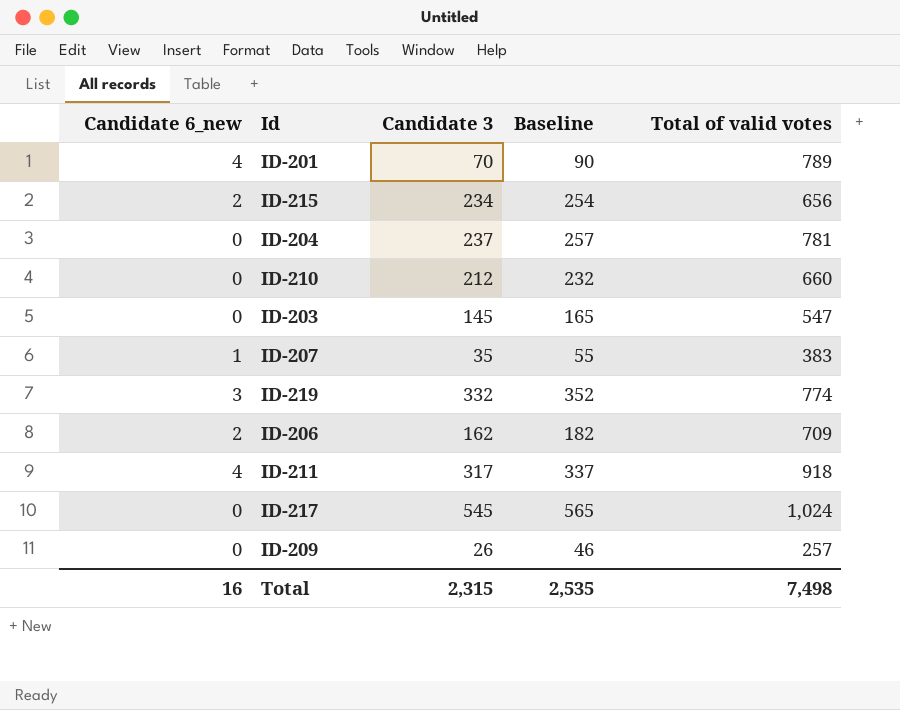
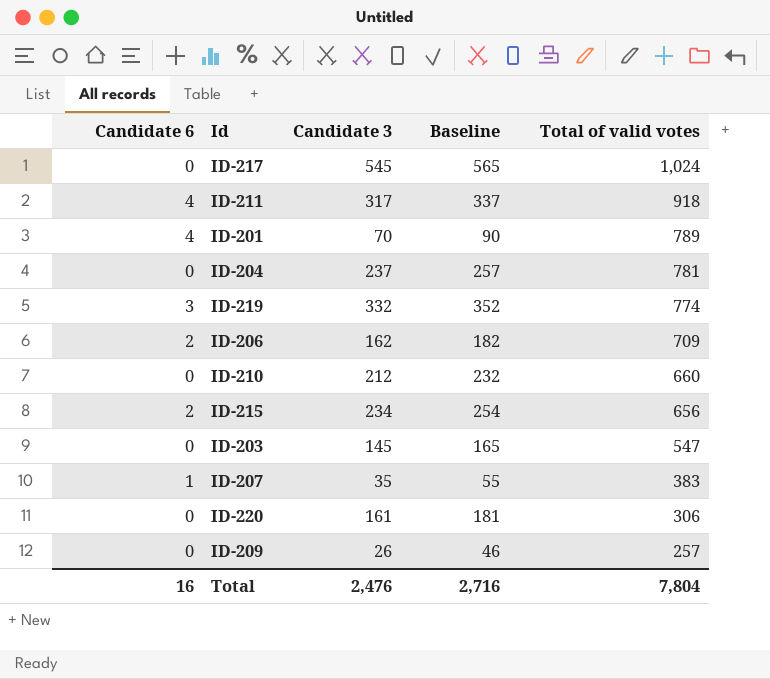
row order: none -> Total of valid votes descending
column name: Candidate 6_new -> Candidate 6
row ID-220: none -> 0 | 161 | 181 | 306
Total | Candidate 3: 2,315 -> 2,476
Total | Baseline: 2,535 -> 2,716
Total | Total of valid votes: 7,498 -> 7,804

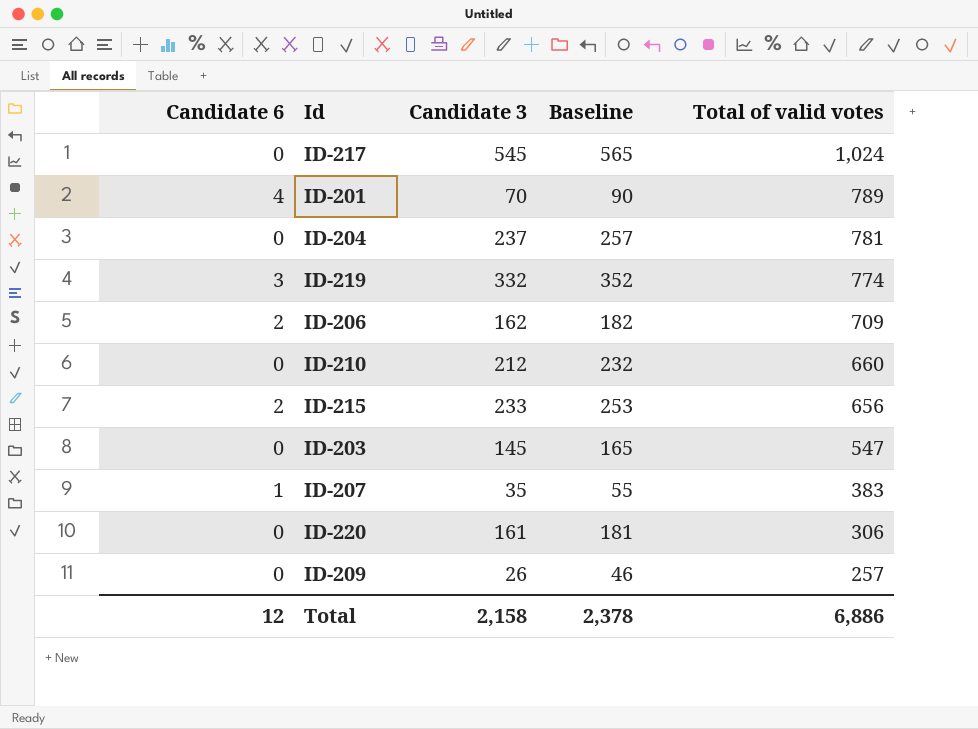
row ID-211: 4 | 317 | 337 | 918 -> none
ID-215 | Candidate 3: 234 -> 233
ID-215 | Baseline: 254 -> 253
Total | Candidate 6: 16 -> 12
Total | Candidate 3: 2,476 -> 2,158
Total | Baseline: 2,716 -> 2,378
Total | Total of valid votes: 7,804 -> 6,886

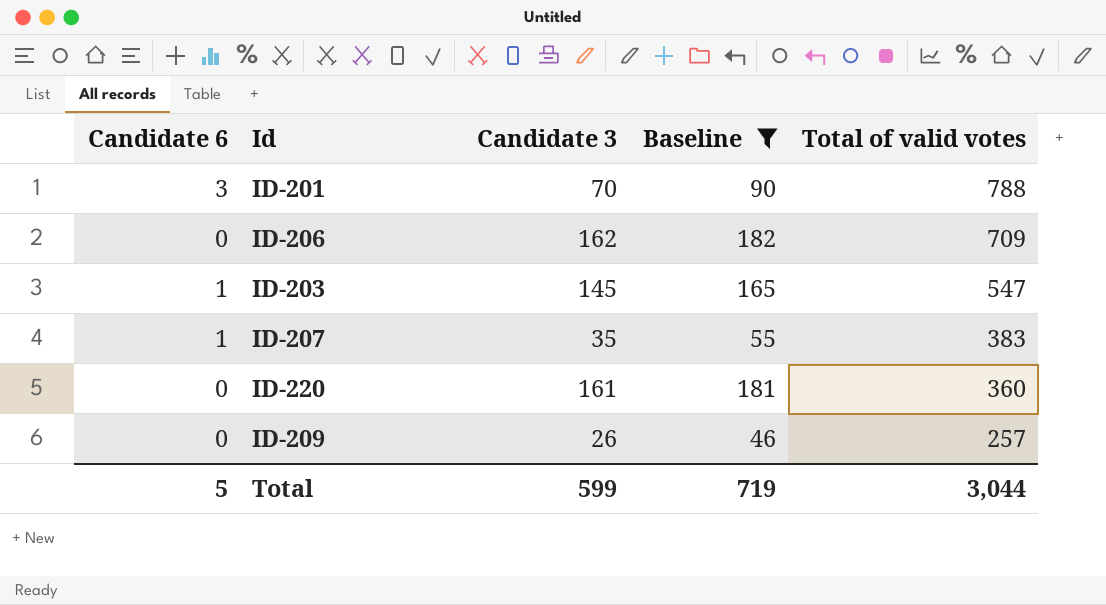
filter: none -> Baseline <= 182
ID-201 | Candidate 6: 4 -> 3
ID-201 | Total of valid votes: 789 -> 788
ID-206 | Candidate 6: 2 -> 0
ID-203 | Candidate 6: 0 -> 1
ID-220 | Total of valid votes: 306 -> 360
Total | Candidate 6: 12 -> 5
Total | Candidate 3: 2,158 -> 599
Total | Baseline: 2,378 -> 719
Total | Total of valid votes: 6,886 -> 3,044

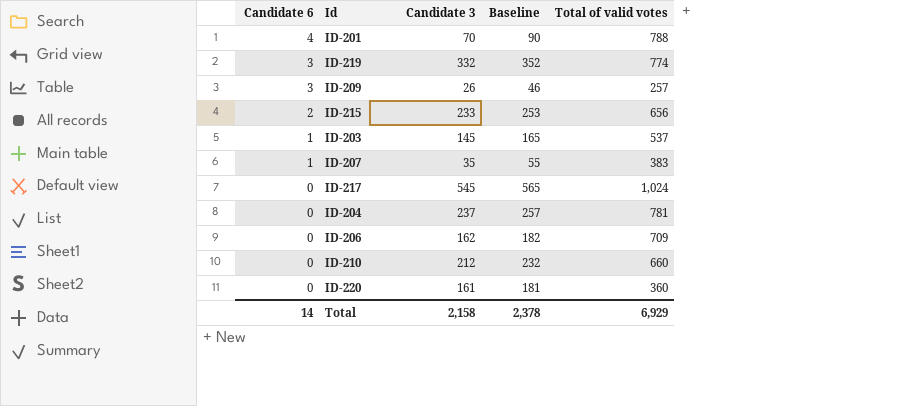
filter: Baseline <= 182 -> none
row order: Total of valid votes descending -> Candidate 6 descending
ID-201 | Candidate 6: 3 -> 4
ID-209 | Candidate 6: 0 -> 3
ID-203 | Total of valid votes: 547 -> 537
Total | Candidate 6: 5 -> 14
Total | Candidate 3: 599 -> 2,158
Total | Baseline: 719 -> 2,378
Total | Total of valid votes: 3,044 -> 6,929

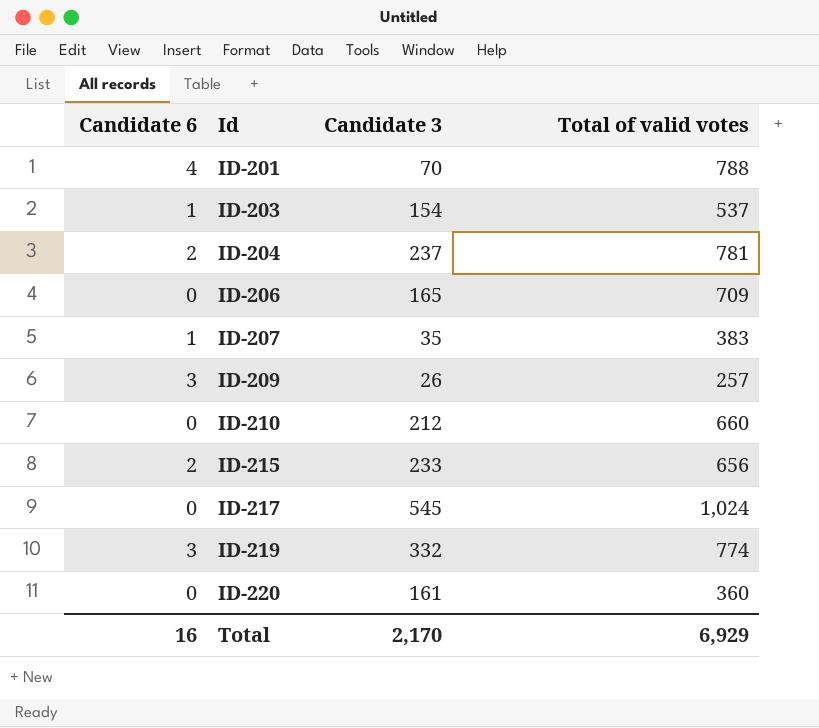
row order: Candidate 6 descending -> Id ascending
column Baseline | formula: [Candidate 3] + 20 -> none
ID-203 | Candidate 3: 145 -> 154
ID-204 | Candidate 6: 0 -> 2
ID-206 | Candidate 3: 162 -> 165
Total | Candidate 6: 14 -> 16
Total | Candidate 3: 2,158 -> 2,170

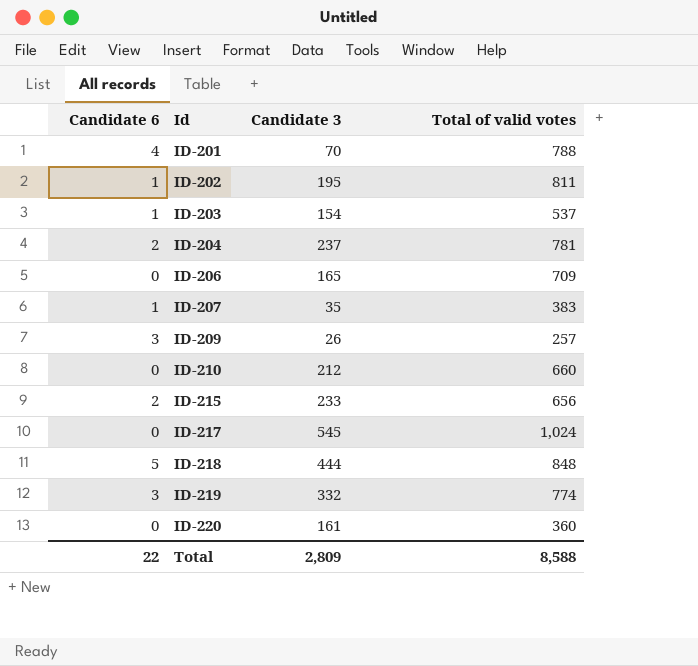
row ID-202: none -> 1 | 195 | 811
row ID-218: none -> 5 | 444 | 848
Total | Candidate 6: 16 -> 22
Total | Candidate 3: 2,170 -> 2,809
Total | Total of valid votes: 6,929 -> 8,588

